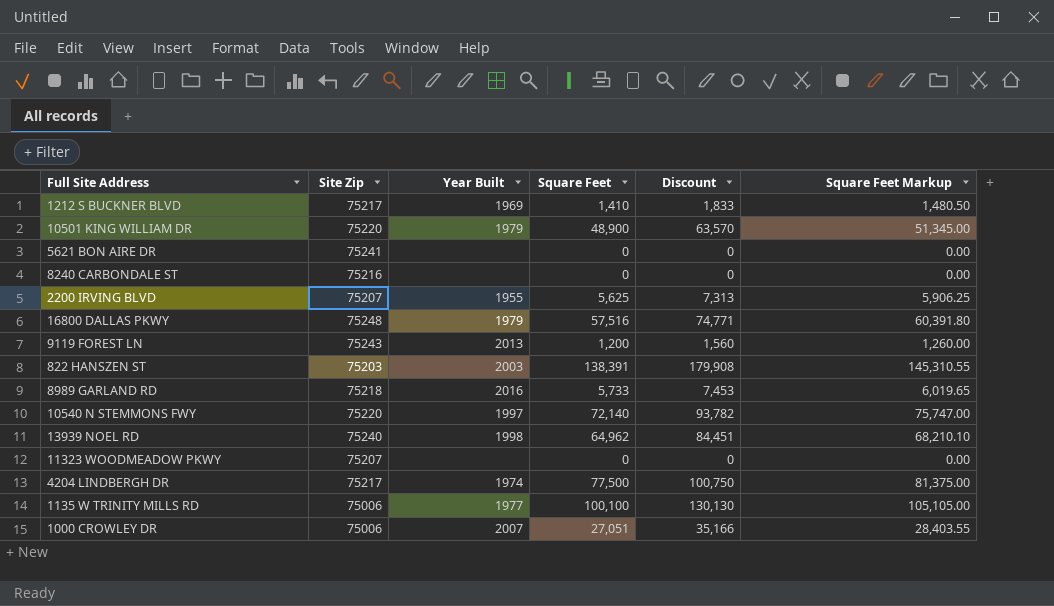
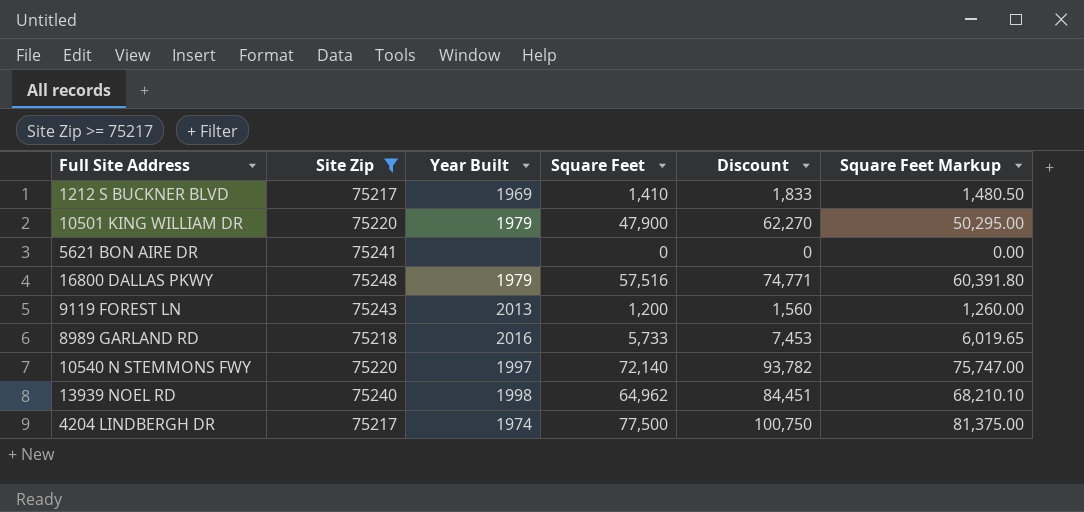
filter: none -> Site Zip >= 75217
10501 KING WILLIAM DR | Square Feet: 48,900 -> 47,900
10501 KING WILLIAM DR | Discount: 63,570 -> 62,270
10501 KING WILLIAM DR | Square Feet Markup: 51,345.00 -> 50,295.00

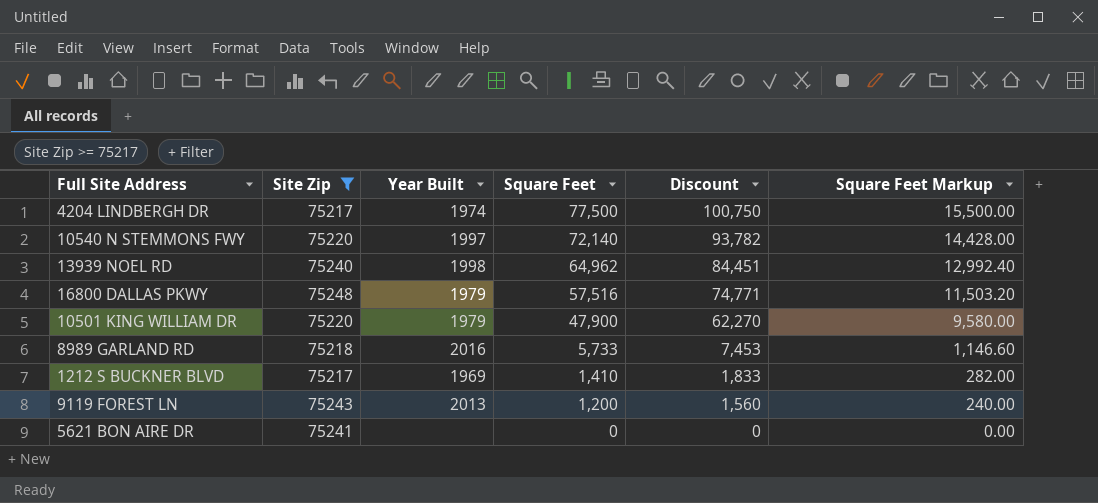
row order: none -> Square Feet descending
column Square Feet Markup | formula: [Square Feet] * 1.05 -> [Square Feet] * 0.2

